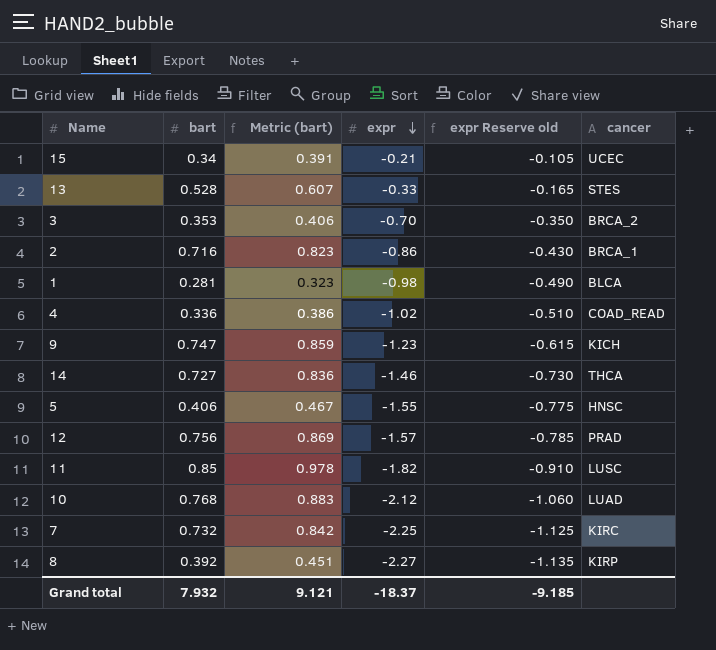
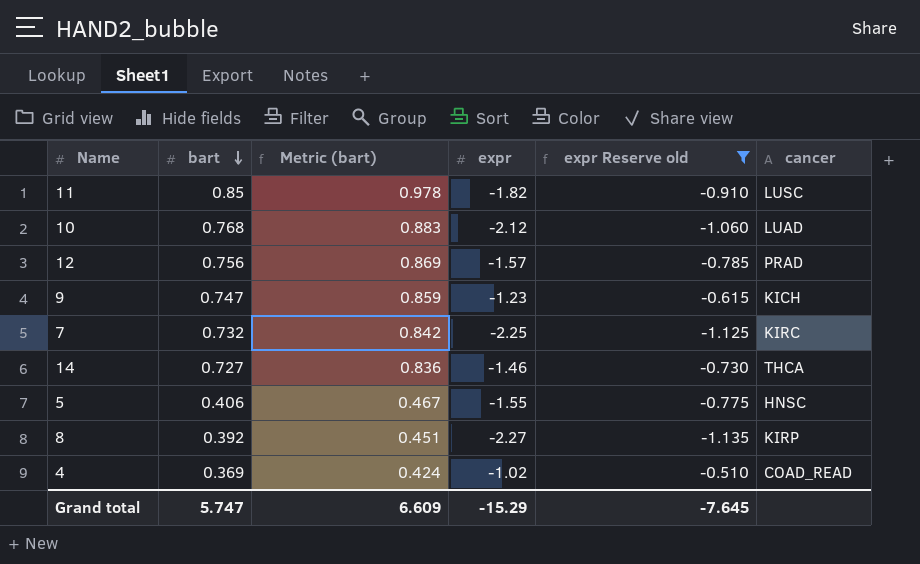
filter: none -> expr Reserve old <= -0.510
row order: expr descending -> bart descending
4 | bart: 0.336 -> 0.369
4 | Metric (bart): 0.386 -> 0.424
Grand total | bart: 7.932 -> 5.747
Grand total | Metric (bart): 9.121 -> 6.609
Grand total | expr: -18.37 -> -15.29
Grand total | expr Reserve old: -9.185 -> -7.645

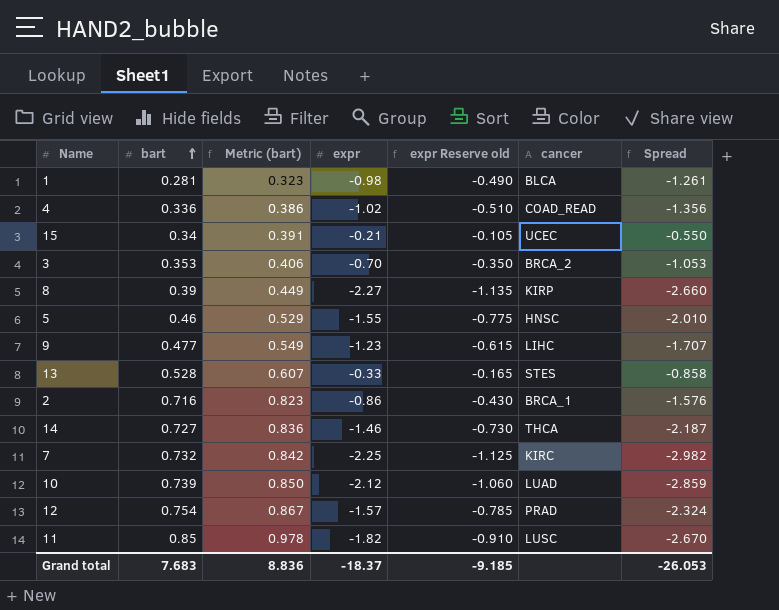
filter: expr Reserve old <= -0.510 -> none
row order: bart descending -> bart ascending
column Spread | formula: none -> [expr] - [bart]
4 | bart: 0.369 -> 0.336
4 | Metric (bart): 0.424 -> 0.386
8 | bart: 0.392 -> 0.39
8 | Metric (bart): 0.451 -> 0.449
5 | bart: 0.406 -> 0.46
5 | Metric (bart): 0.467 -> 0.529
9 | bart: 0.747 -> 0.477
9 | Metric (bart): 0.859 -> 0.549
9 | cancer: KICH -> LIHC
10 | bart: 0.768 -> 0.739
10 | Metric (bart): 0.883 -> 0.850
12 | bart: 0.756 -> 0.754
12 | Metric (bart): 0.869 -> 0.867
Grand total | bart: 5.747 -> 7.683
Grand total | Metric (bart): 6.609 -> 8.836
Grand total | expr: -15.29 -> -18.37
Grand total | expr Reserve old: -7.645 -> -9.185

